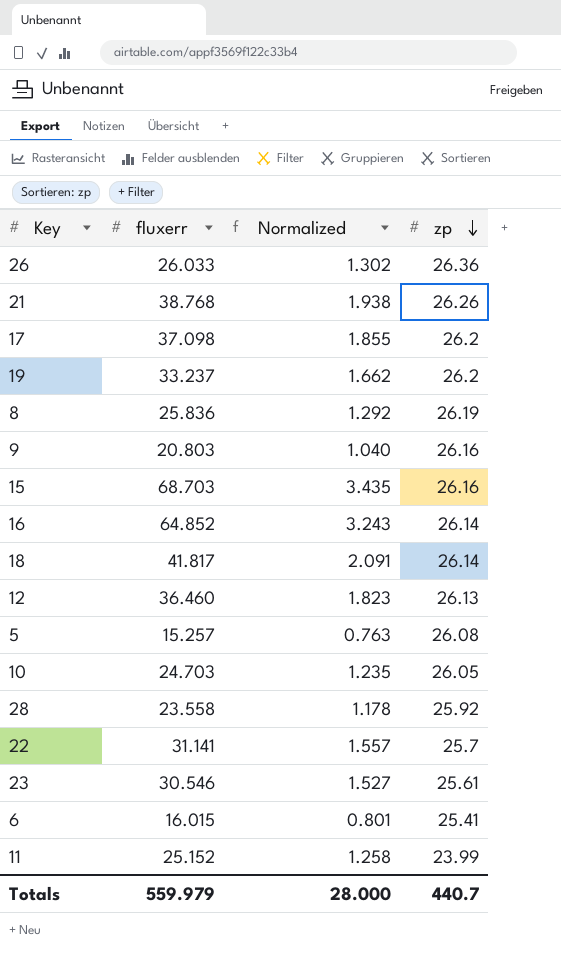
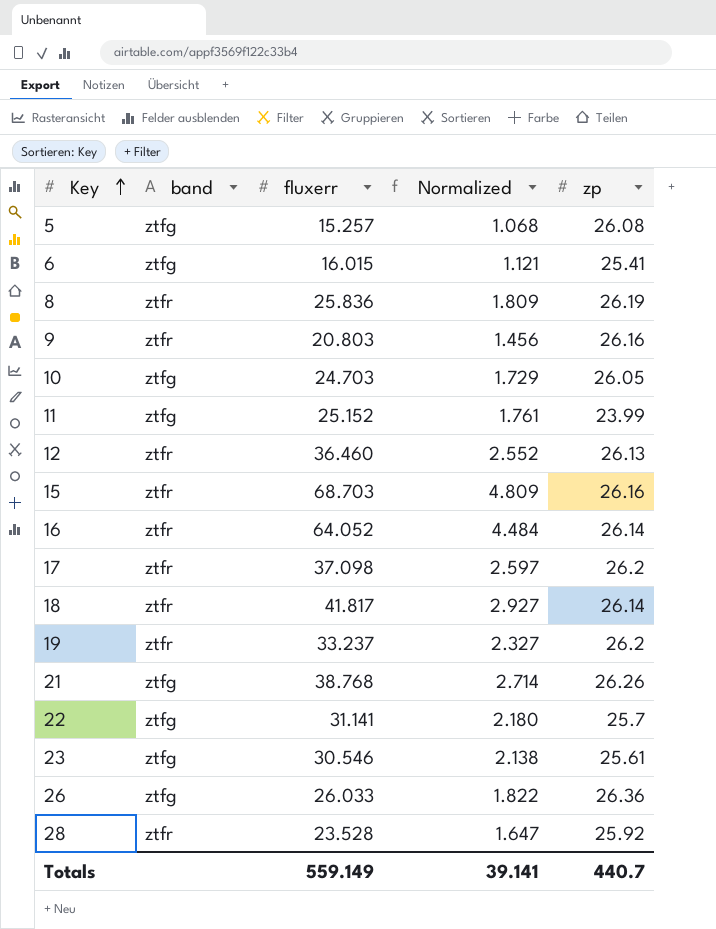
row order: zp descending -> Key ascending
column band | position: none -> 2
column Normalized | formula: [fluxerr] * 0.05 -> [fluxerr] * 0.07
16 | fluxerr: 64.852 -> 64.052
28 | fluxerr: 23.558 -> 23.528
Totals | fluxerr: 559.979 -> 559.149
Totals | Normalized: 28.000 -> 39.141

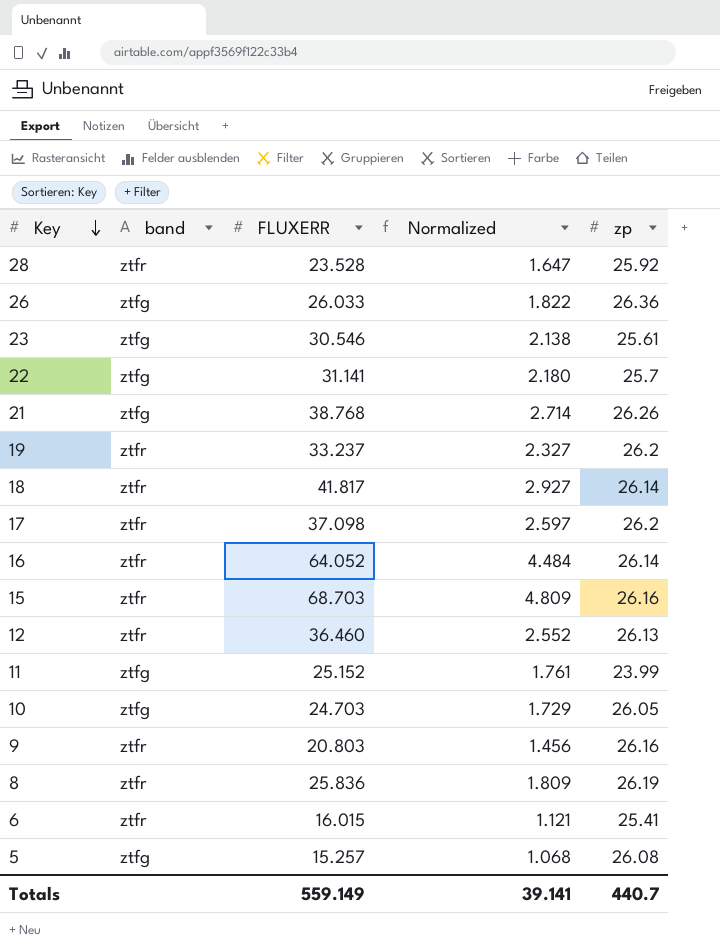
row order: Key ascending -> Key descending
column name: fluxerr -> FLUXERR
6 | band: ztfg -> ztfr

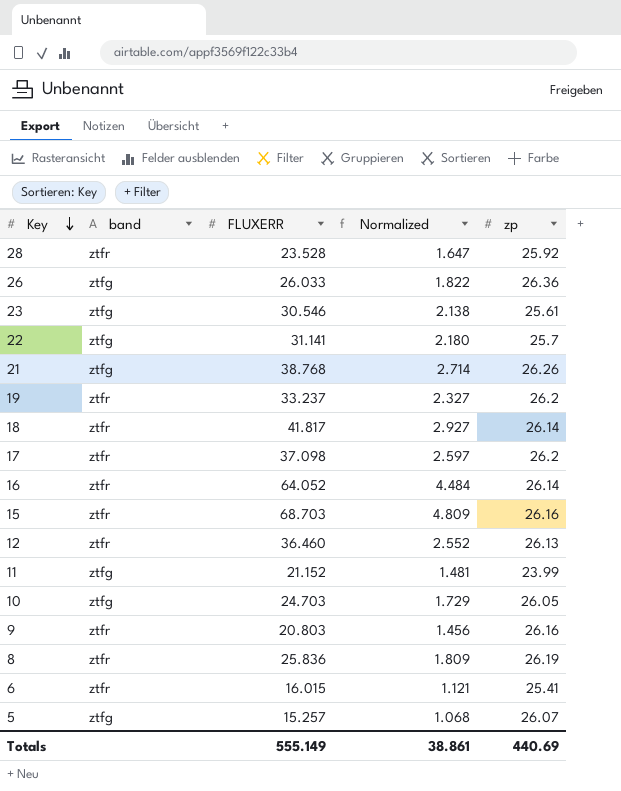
11 | FLUXERR: 25.152 -> 21.152
11 | Normalized: 1.761 -> 1.481
5 | zp: 26.08 -> 26.07
Totals | FLUXERR: 559.149 -> 555.149
Totals | Normalized: 39.141 -> 38.861
Totals | zp: 440.7 -> 440.69

